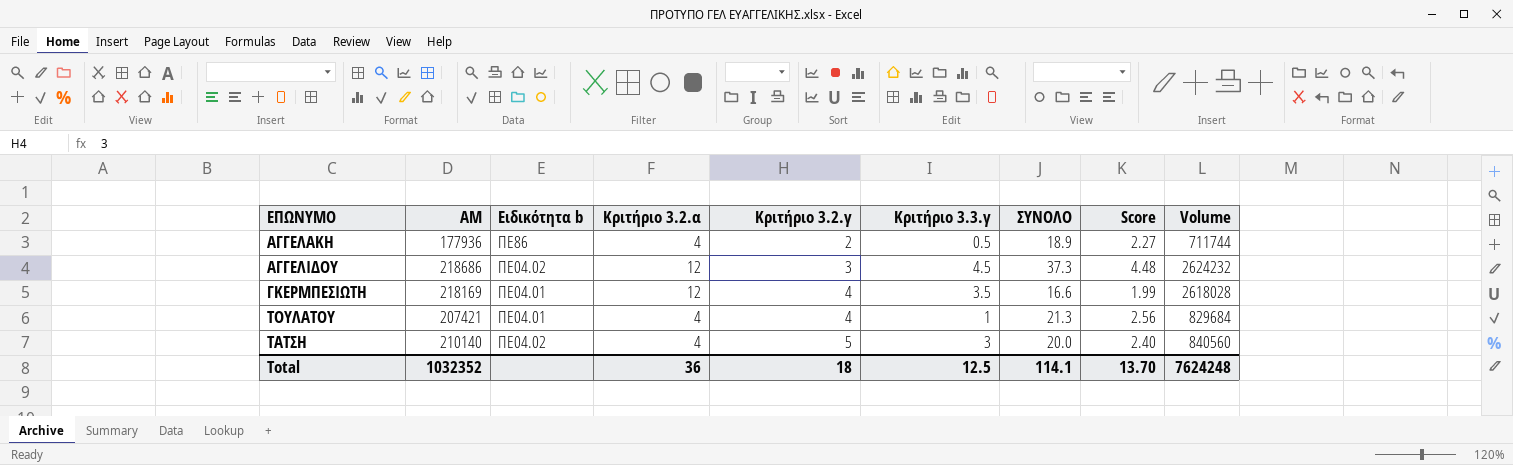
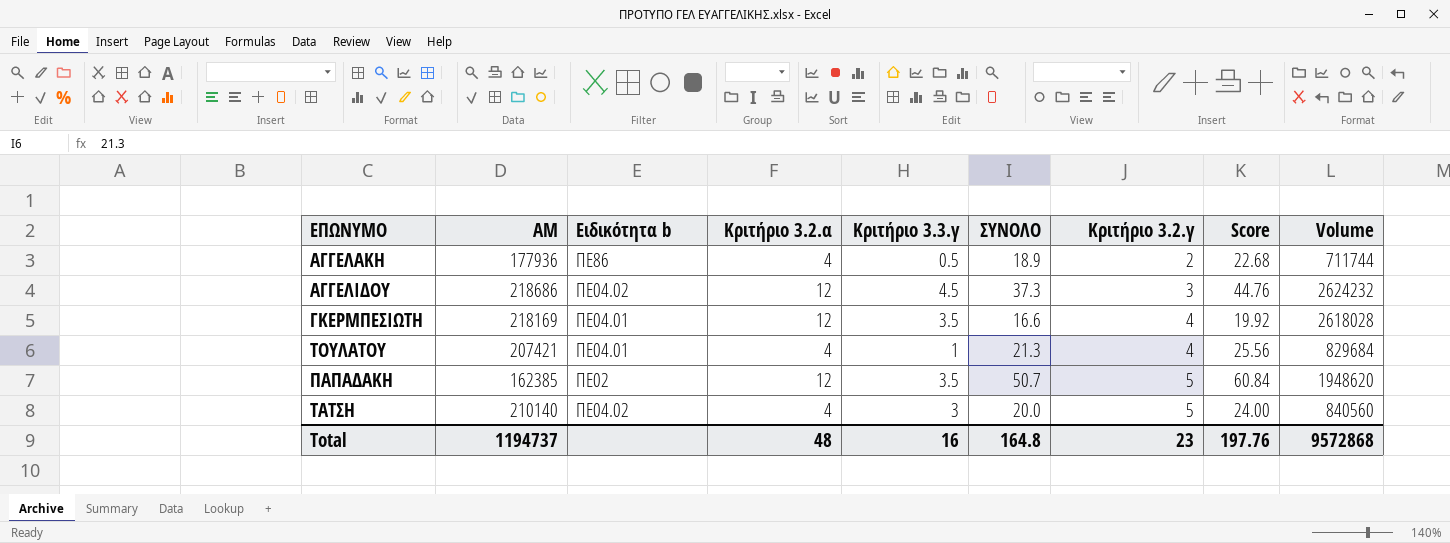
column Κριτήριο 3.2.γ | position: 5 -> 7
column Score | formula: [ΣΥΝΟΛΟ] * 0.12 -> [ΣΥΝΟΛΟ] * 1.2
row ΠΑΠΑΔΑΚΗ: none -> 162385 | ΠΕ02 | 12 | 3.5 | 50.7 | 5 | 60.84 | 1948620
Total | ΑΜ: 1032352 -> 1194737
Total | Κριτήριο 3.2.α: 36 -> 48
Total | Κριτήριο 3.3.γ: 12.5 -> 16
Total | ΣΥΝΟΛΟ: 114.1 -> 164.8
Total | Κριτήριο 3.2.γ: 18 -> 23
Total | Score: 13.70 -> 197.76
Total | Volume: 7624248 -> 9572868

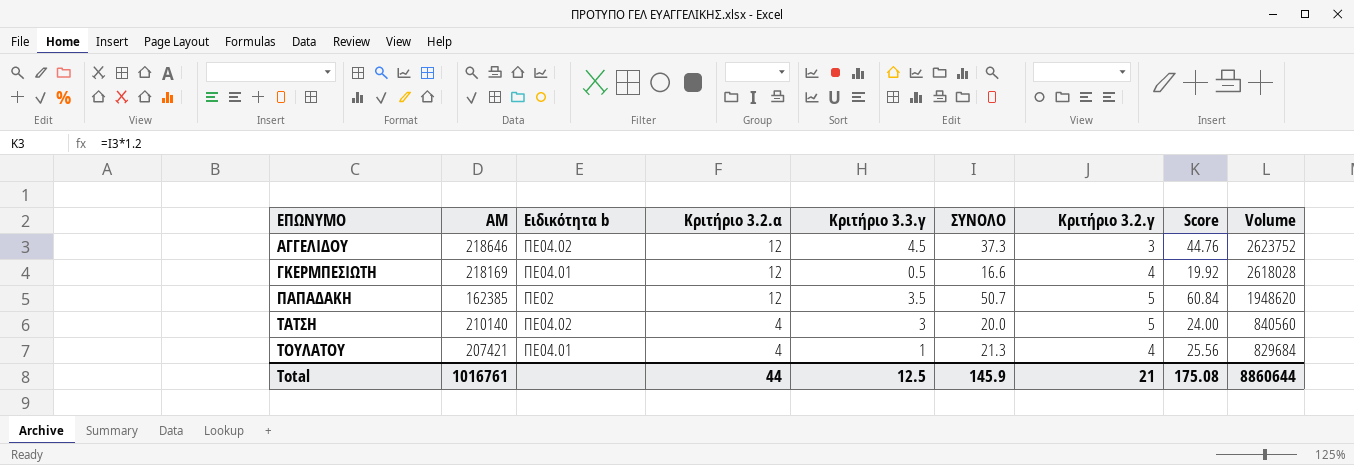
row order: Κριτήριο 3.2.γ ascending -> ΕΠΩΝΥΜΟ ascending
row ΑΓΓΕΛΑΚΗ: 177936 | ΠΕ86 | 4 | 0.5 | 18.9 | 2 | 22.68 | 711744 -> none
ΑΓΓΕΛΙΔΟΥ | ΑΜ: 218686 -> 218646
ΑΓΓΕΛΙΔΟΥ | Volume: 2624232 -> 2623752
ΓΚΕΡΜΠΕΣΙΩΤΗ | Κριτήριο 3.3.γ: 3.5 -> 0.5
Total | ΑΜ: 1194737 -> 1016761
Total | Κριτήριο 3.2.α: 48 -> 44
Total | Κριτήριο 3.3.γ: 16 -> 12.5
Total | ΣΥΝΟΛΟ: 164.8 -> 145.9
Total | Κριτήριο 3.2.γ: 23 -> 21
Total | Score: 197.76 -> 175.08
Total | Volume: 9572868 -> 8860644

